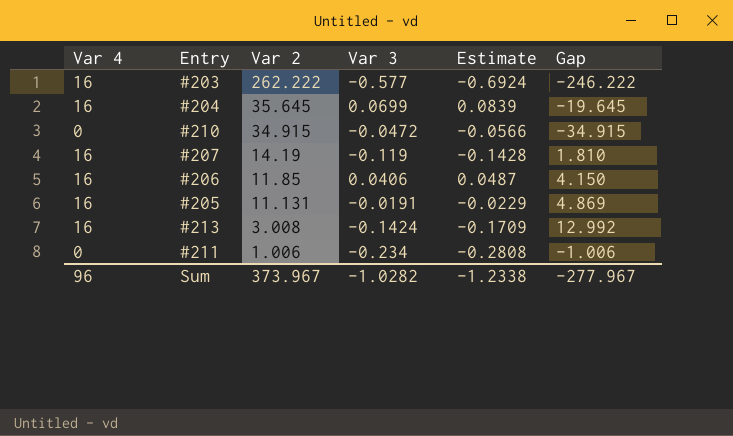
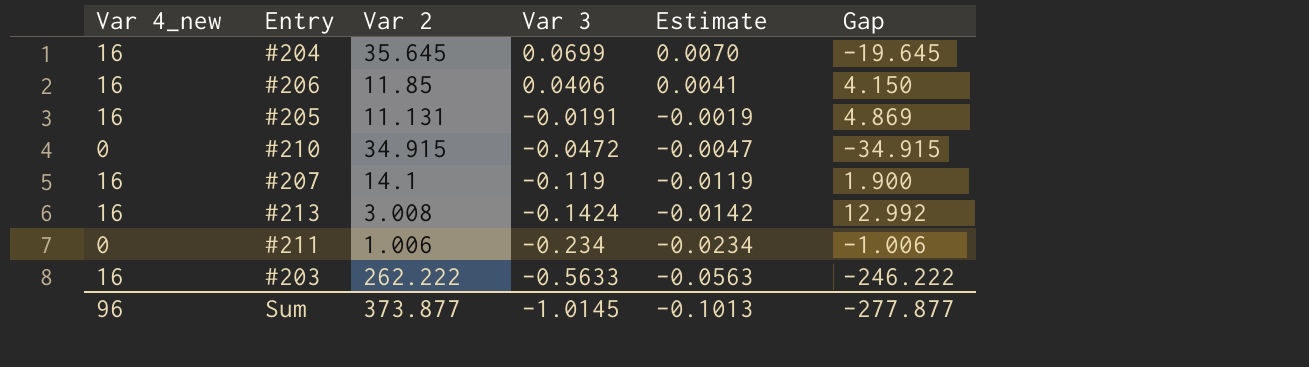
row order: Var 2 descending -> Var 3 descending
column name: Var 4 -> Var 4_new
column Estimate | formula: [Var 3] * 1.2 -> [Var 3] * 0.1
#207 | Var 2: 14.19 -> 14.1
#207 | Gap: 1.810 -> 1.900
#203 | Var 3: -0.577 -> -0.5633
Sum | Var 2: 373.967 -> 373.877
Sum | Var 3: -1.0282 -> -1.0145
Sum | Estimate: -1.2338 -> -0.1013
Sum | Gap: -277.967 -> -277.877

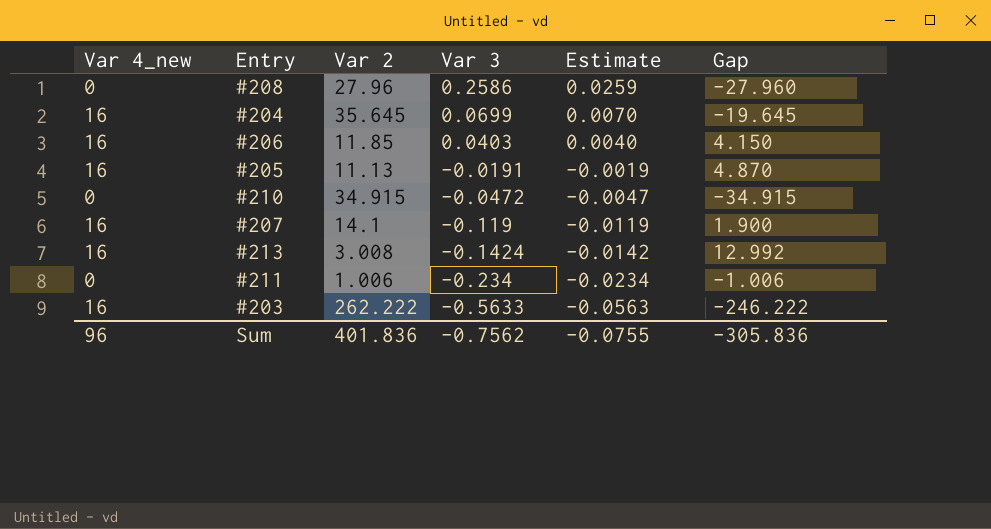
row #208: none -> 0 | 27.96 | 0.2586 | 0.0259 | -27.960
#206 | Var 3: 0.0406 -> 0.0403
#206 | Estimate: 0.0041 -> 0.0040
#205 | Var 2: 11.131 -> 11.13
#205 | Gap: 4.869 -> 4.870
Sum | Var 2: 373.877 -> 401.836
Sum | Var 3: -1.0145 -> -0.7562
Sum | Estimate: -0.1013 -> -0.0755
Sum | Gap: -277.877 -> -305.836

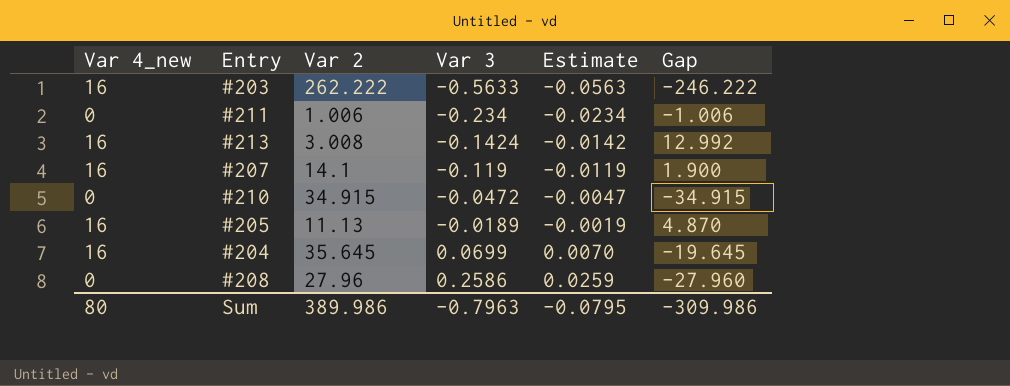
row order: Var 3 descending -> Var 3 ascending
row #206: 16 | 11.85 | 0.0403 | 0.0040 | 4.150 -> none
#205 | Var 3: -0.0191 -> -0.0189
Sum | Var 4_new: 96 -> 80
Sum | Var 2: 401.836 -> 389.986
Sum | Var 3: -0.7562 -> -0.7963
Sum | Estimate: -0.0755 -> -0.0795
Sum | Gap: -305.836 -> -309.986

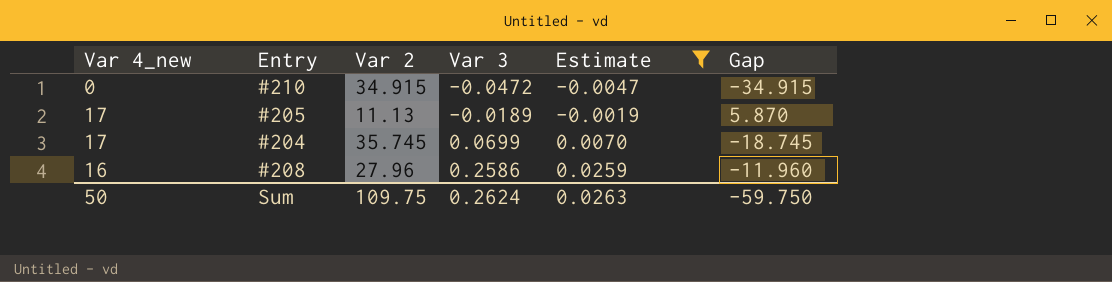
filter: none -> Estimate >= -0.0047
#205 | Var 4_new: 16 -> 17
#205 | Gap: 4.870 -> 5.870
#204 | Var 4_new: 16 -> 17
#204 | Var 2: 35.645 -> 35.745
#204 | Gap: -19.645 -> -18.745
#208 | Var 4_new: 0 -> 16
#208 | Gap: -27.960 -> -11.960
Sum | Var 4_new: 80 -> 50
Sum | Var 2: 389.986 -> 109.75
Sum | Var 3: -0.7963 -> 0.2624
Sum | Estimate: -0.0795 -> 0.0263
Sum | Gap: -309.986 -> -59.750

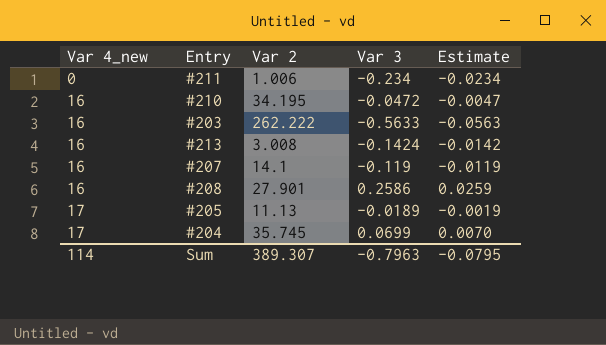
filter: Estimate >= -0.0047 -> none
row order: Var 3 ascending -> Var 4_new ascending
column Gap | formula: [Var 4_new] - [Var 2] -> none
#210 | Var 4_new: 0 -> 16
#210 | Var 2: 34.915 -> 34.195
#208 | Var 2: 27.96 -> 27.901
Sum | Var 4_new: 50 -> 114
Sum | Var 2: 109.75 -> 389.307
Sum | Var 3: 0.2624 -> -0.7963
Sum | Estimate: 0.0263 -> -0.0795

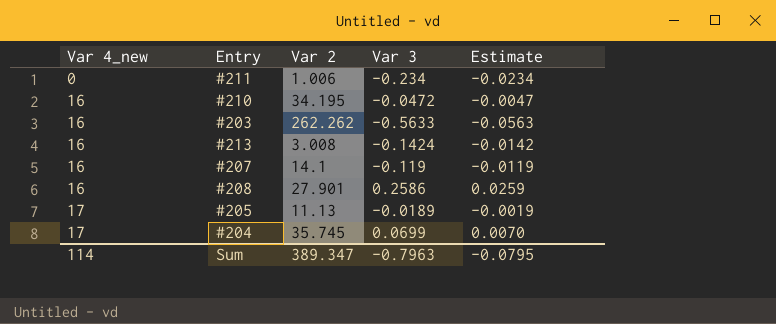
#203 | Var 2: 262.222 -> 262.262
Sum | Var 2: 389.307 -> 389.347

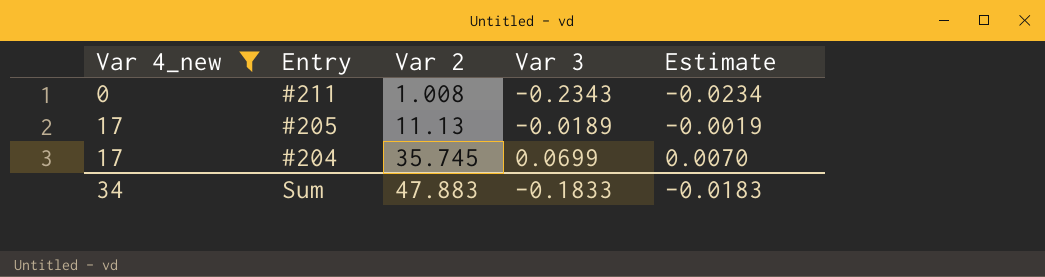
filter: none -> Var 4_new != 16
#211 | Var 2: 1.006 -> 1.008
#211 | Var 3: -0.234 -> -0.2343
Sum | Var 4_new: 114 -> 34
Sum | Var 2: 389.347 -> 47.883
Sum | Var 3: -0.7963 -> -0.1833
Sum | Estimate: -0.0795 -> -0.0183

